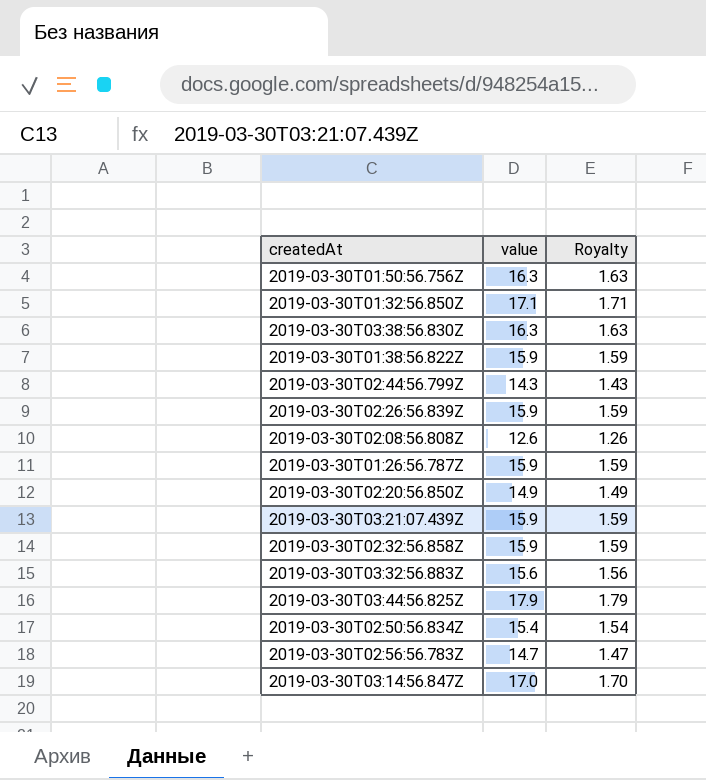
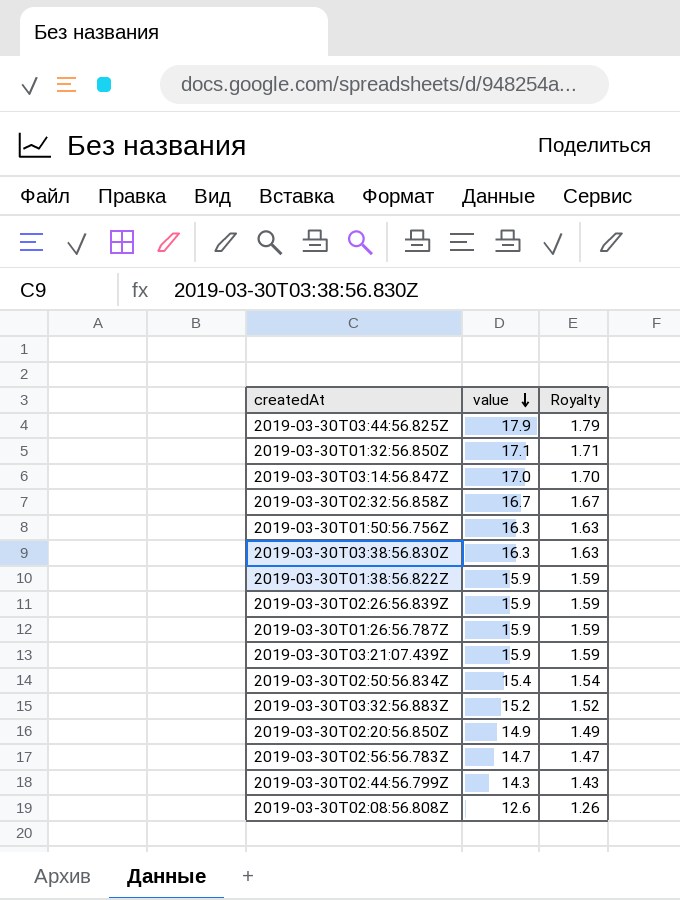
row order: none -> value descending
2019-03-30T02:32:56.858Z | value: 15.9 -> 16.7
2019-03-30T02:32:56.858Z | Royalty: 1.59 -> 1.67
2019-03-30T03:32:56.883Z | value: 15.6 -> 15.2
2019-03-30T03:32:56.883Z | Royalty: 1.56 -> 1.52

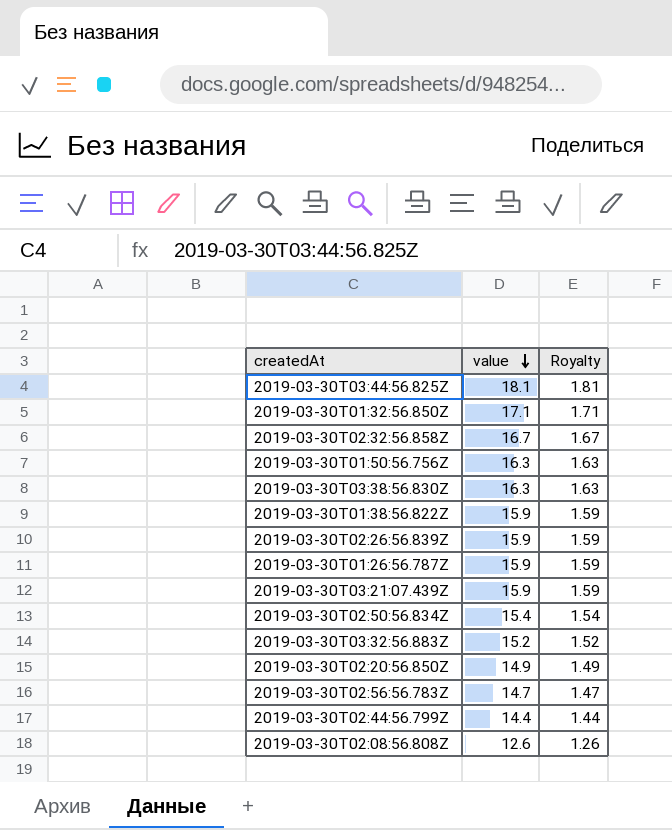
row 2019-03-30T03:14:56.847Z: 17.0 | 1.70 -> none
2019-03-30T03:44:56.825Z | value: 17.9 -> 18.1
2019-03-30T03:44:56.825Z | Royalty: 1.79 -> 1.81
2019-03-30T02:44:56.799Z | value: 14.3 -> 14.4
2019-03-30T02:44:56.799Z | Royalty: 1.43 -> 1.44

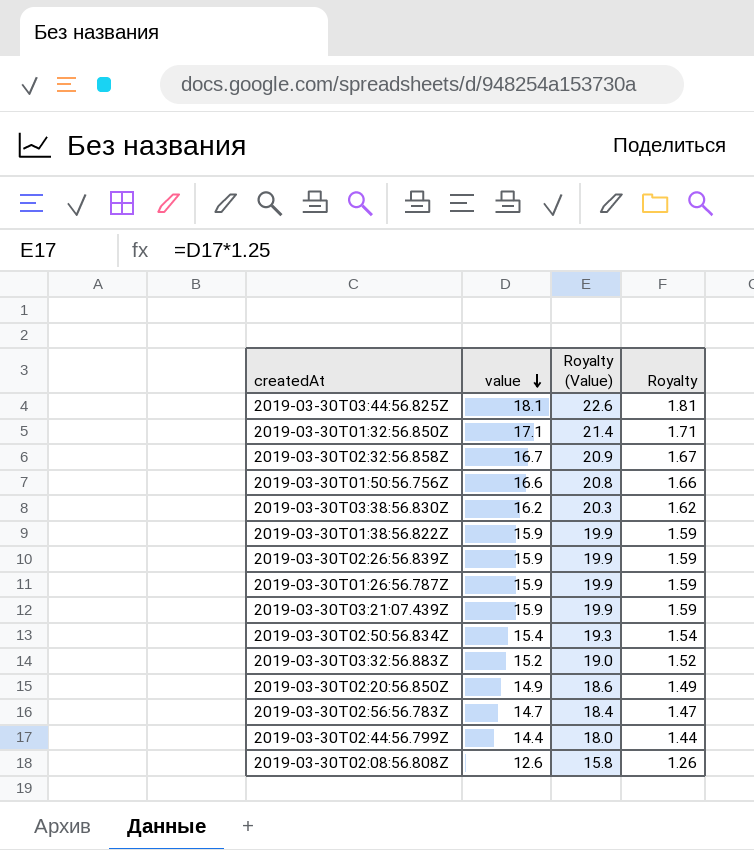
column Royalty (Value) | formula: none -> [value] * 1.25
2019-03-30T01:50:56.756Z | value: 16.3 -> 16.6
2019-03-30T01:50:56.756Z | Royalty: 1.63 -> 1.66
2019-03-30T03:38:56.830Z | value: 16.3 -> 16.2
2019-03-30T03:38:56.830Z | Royalty: 1.63 -> 1.62

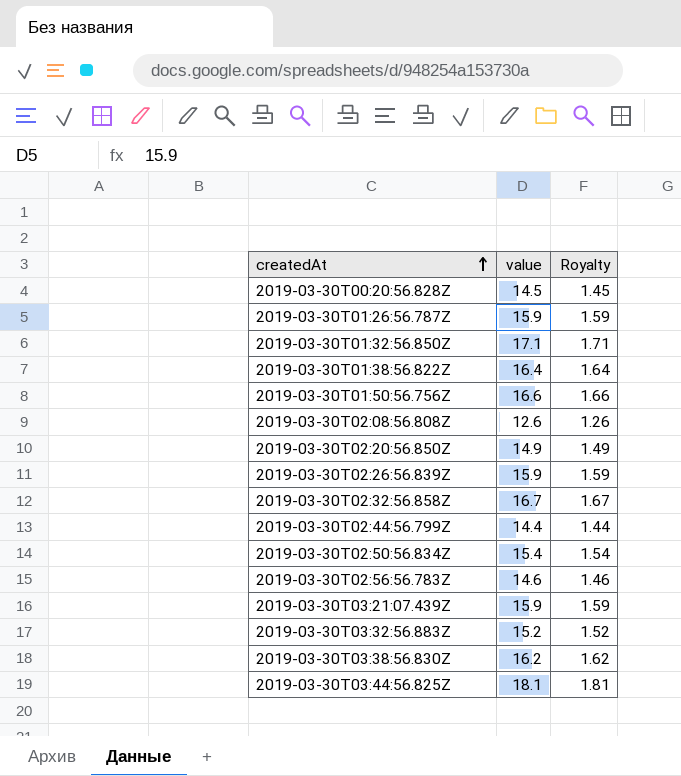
row order: value descending -> createdAt ascending
column Royalty (Value) | formula: [value] * 1.25 -> none
row 2019-03-30T00:20:56.828Z: none -> 14.5 | 1.45
2019-03-30T01:38:56.822Z | value: 15.9 -> 16.4
2019-03-30T01:38:56.822Z | Royalty: 1.59 -> 1.64
2019-03-30T02:56:56.783Z | value: 14.7 -> 14.6
2019-03-30T02:56:56.783Z | Royalty: 1.47 -> 1.46

